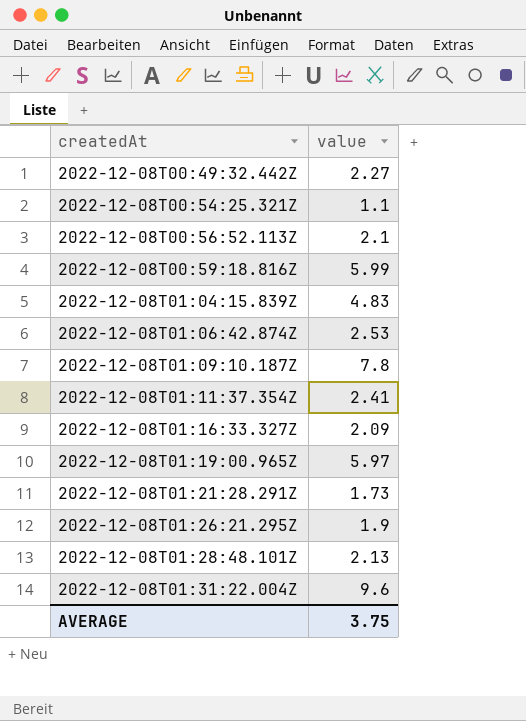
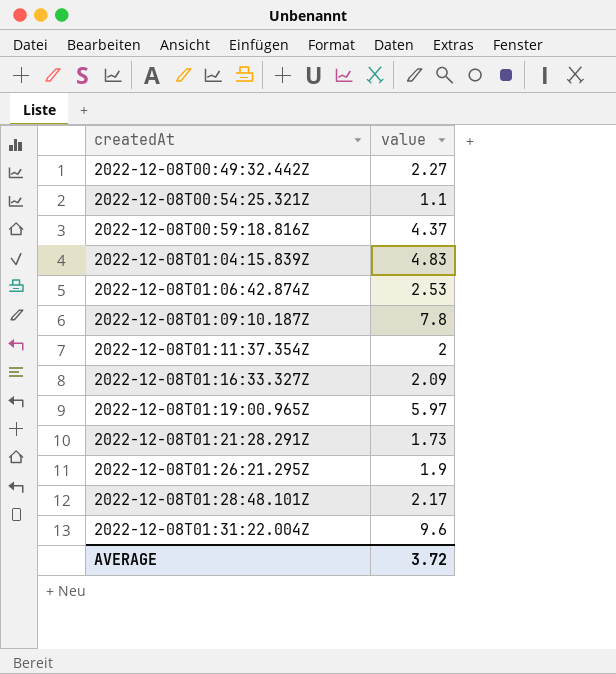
row 2022-12-08T00:56:52.113Z: 2.1 -> none
2022-12-08T00:59:18.816Z | value: 5.99 -> 4.37
2022-12-08T01:11:37.354Z | value: 2.41 -> 2
2022-12-08T01:28:48.101Z | value: 2.13 -> 2.17
AVERAGE | value: 3.75 -> 3.72

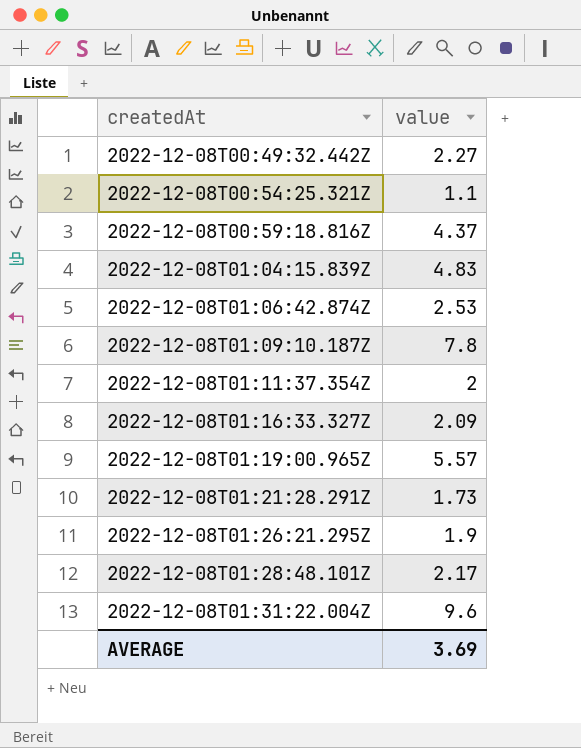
2022-12-08T01:19:00.965Z | value: 5.97 -> 5.57
AVERAGE | value: 3.72 -> 3.69

